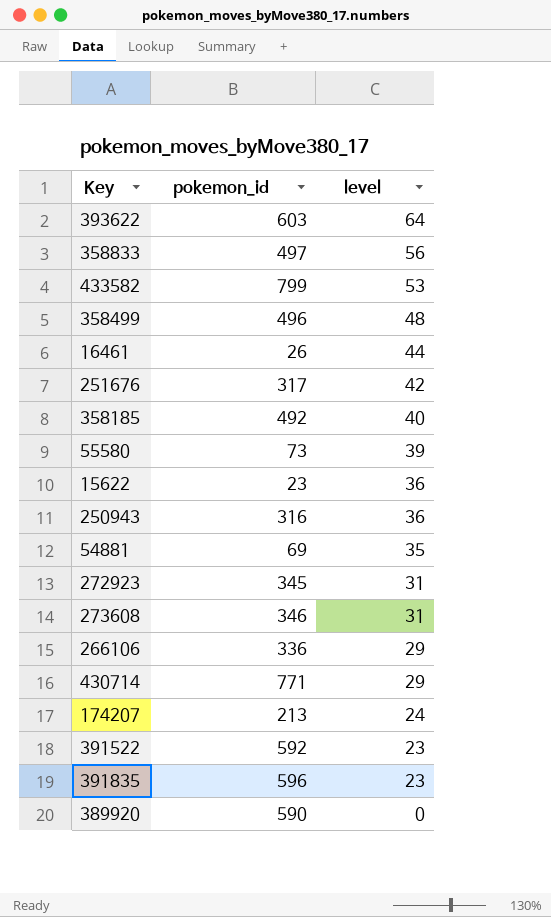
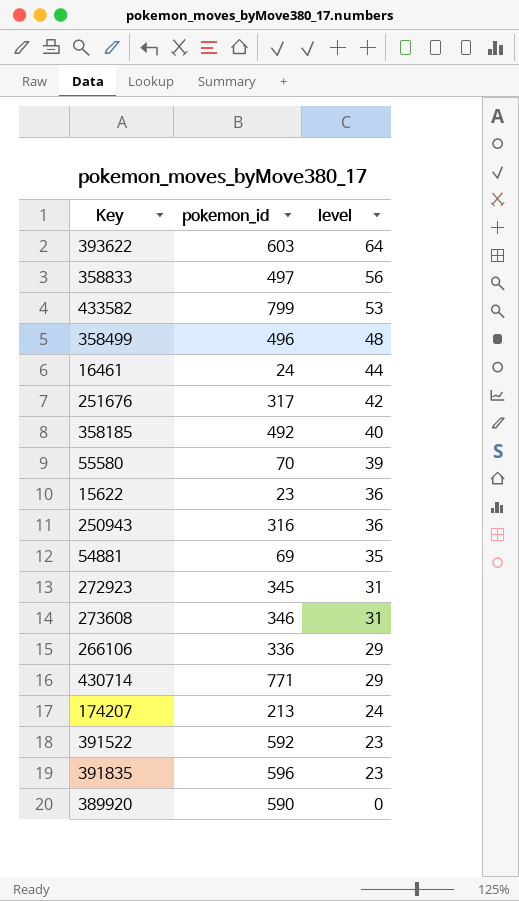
16461 | pokemon_id: 26 -> 24
55580 | pokemon_id: 73 -> 70

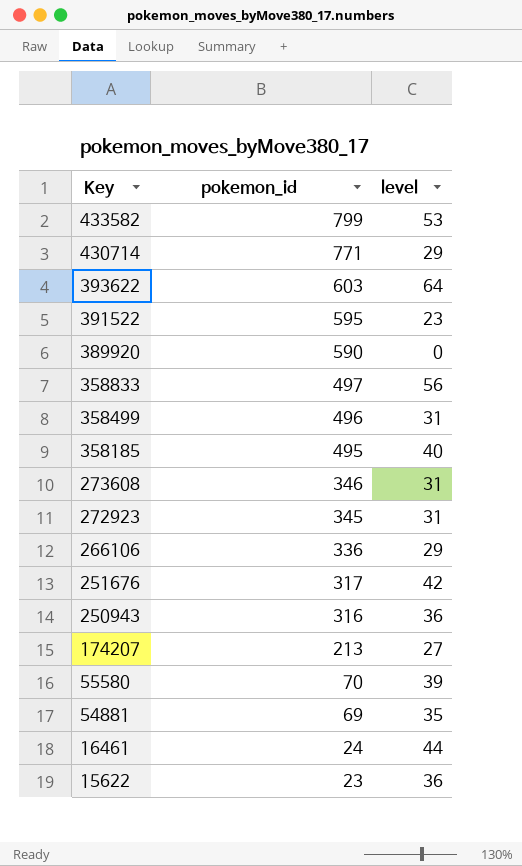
row order: level descending -> Key descending
row 391835: 596 | 23 -> none
391522 | pokemon_id: 592 -> 595
358499 | level: 48 -> 31
358185 | pokemon_id: 492 -> 495
174207 | level: 24 -> 27

